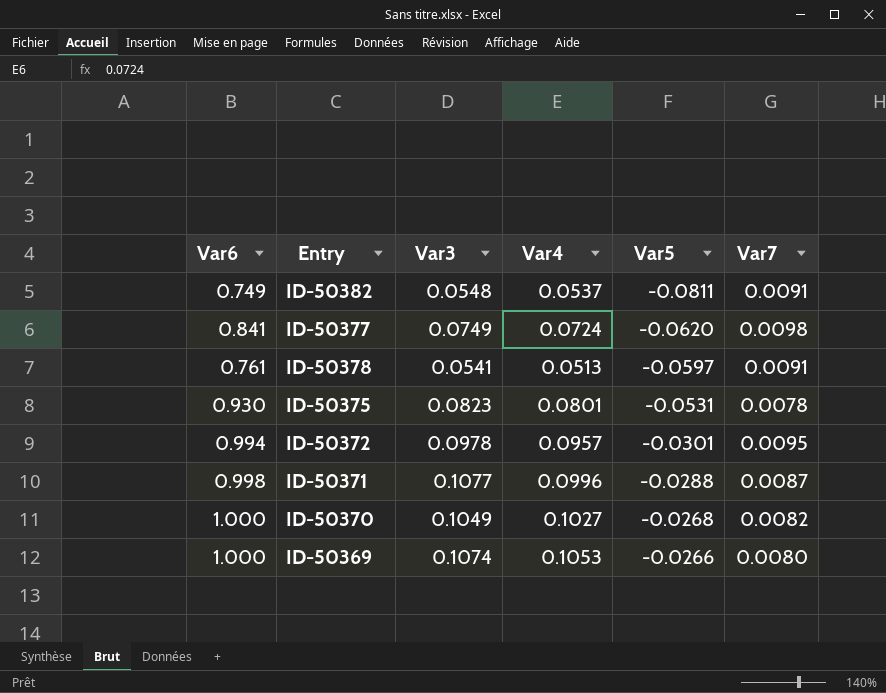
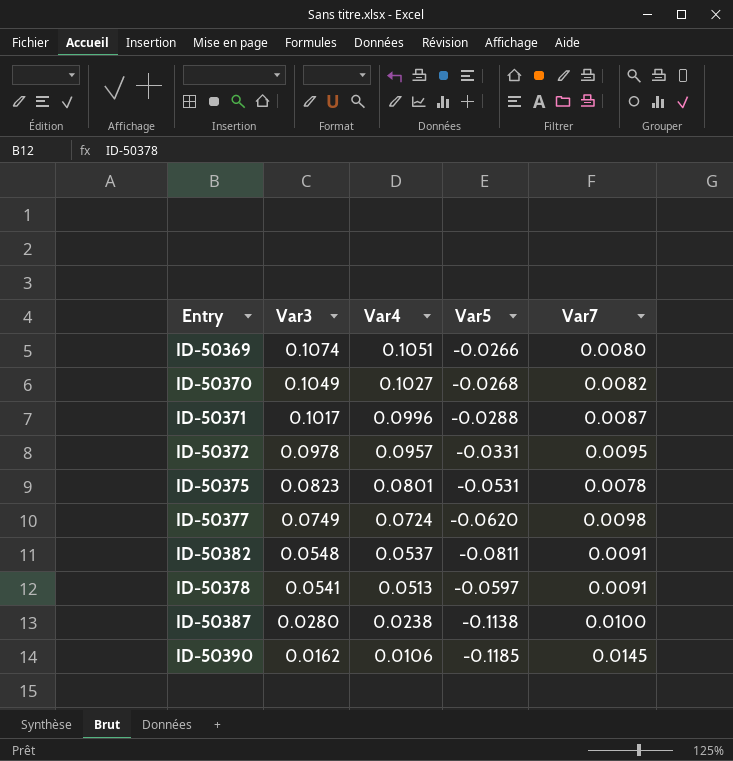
row order: Var5 ascending -> Var3 descending
column Var6 | position: 1 -> none
ID-50369 | Var4: 0.1053 -> 0.1051
ID-50371 | Var3: 0.1077 -> 0.1017
ID-50372 | Var5: -0.0301 -> -0.0331
row ID-50387: none -> 0.0280 | 0.0238 | -0.1138 | 0.0100
row ID-50390: none -> 0.0162 | 0.0106 | -0.1185 | 0.0145

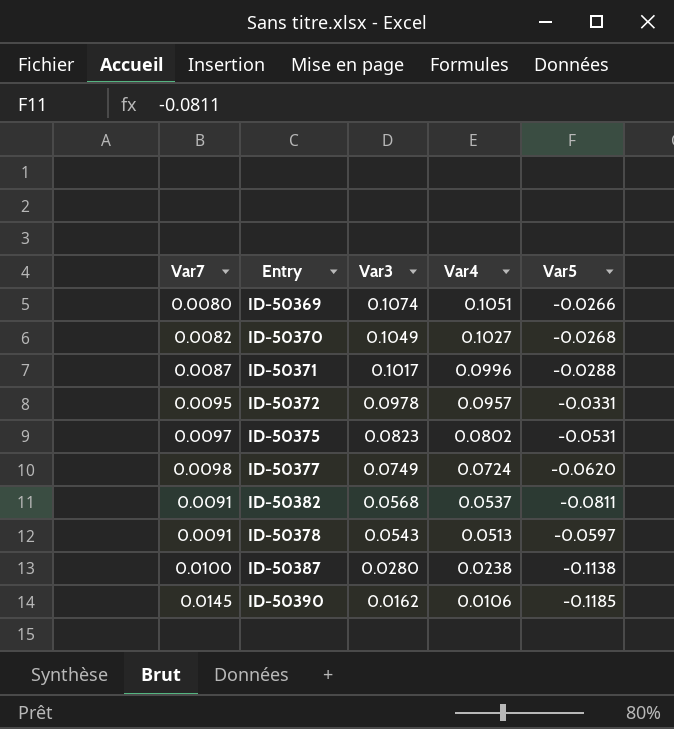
column Var7 | position: 5 -> 1
ID-50375 | Var7: 0.0078 -> 0.0097
ID-50375 | Var4: 0.0801 -> 0.0802
ID-50382 | Var3: 0.0548 -> 0.0568
ID-50378 | Var3: 0.0541 -> 0.0543

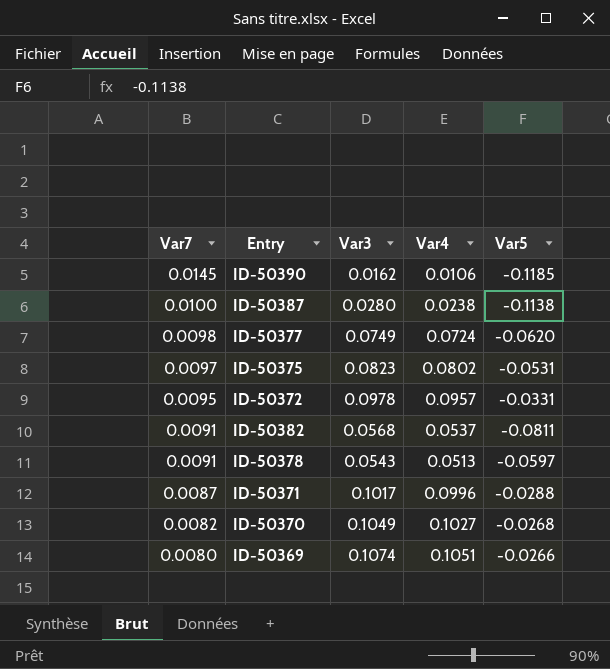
row order: Var3 descending -> Var7 descending

